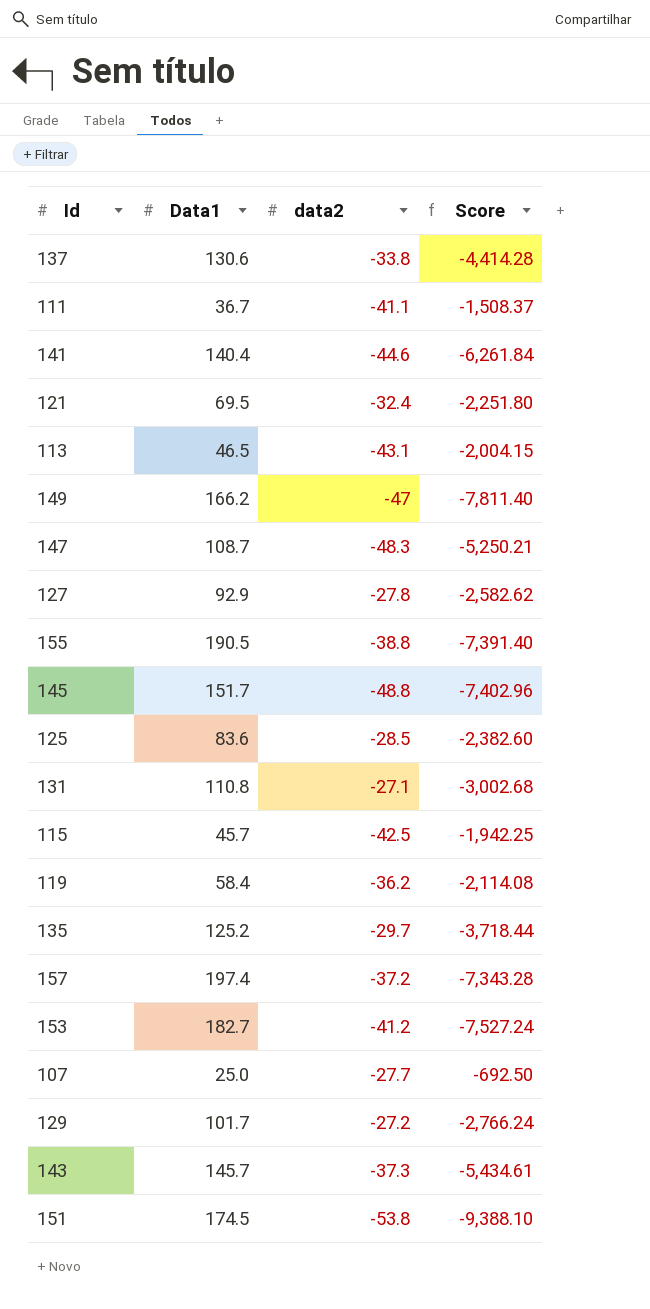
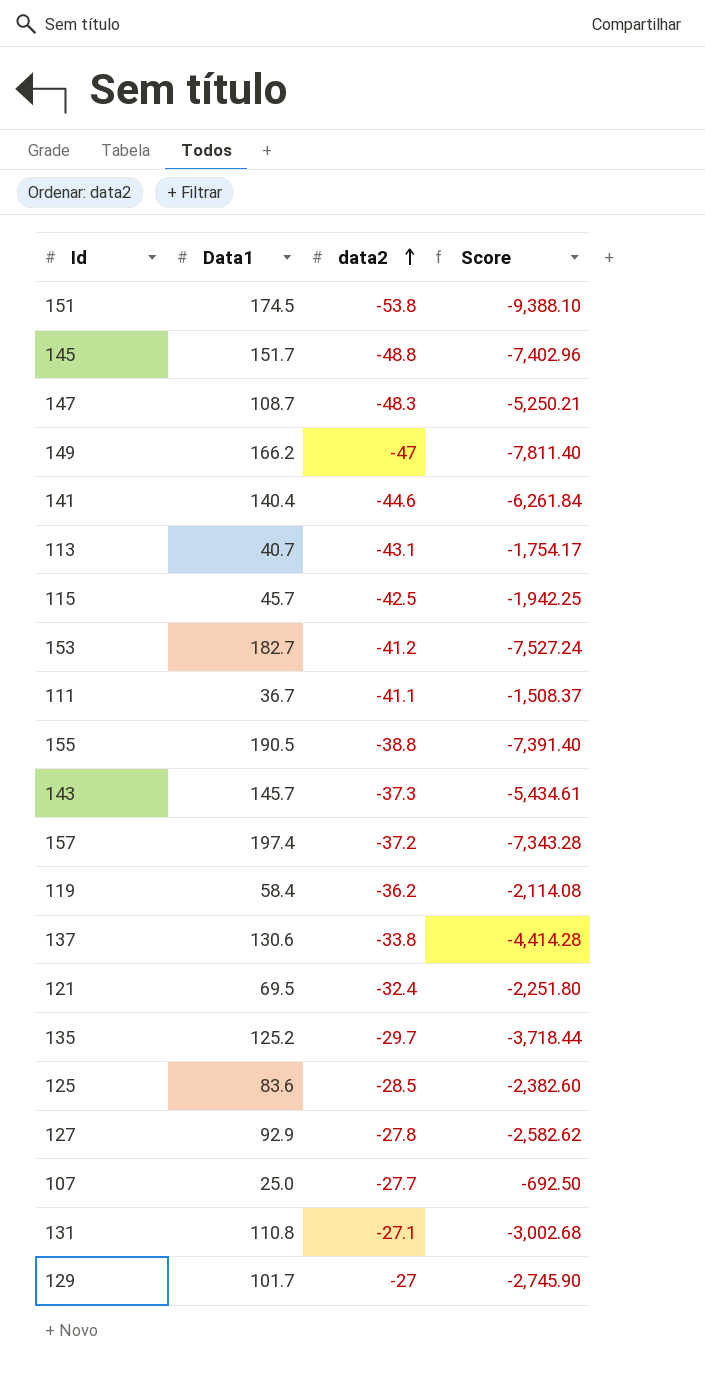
row order: none -> data2 ascending
113 | Data1: 46.5 -> 40.7
113 | Score: -2,004.15 -> -1,754.17
129 | data2: -27.2 -> -27
129 | Score: -2,766.24 -> -2,745.90

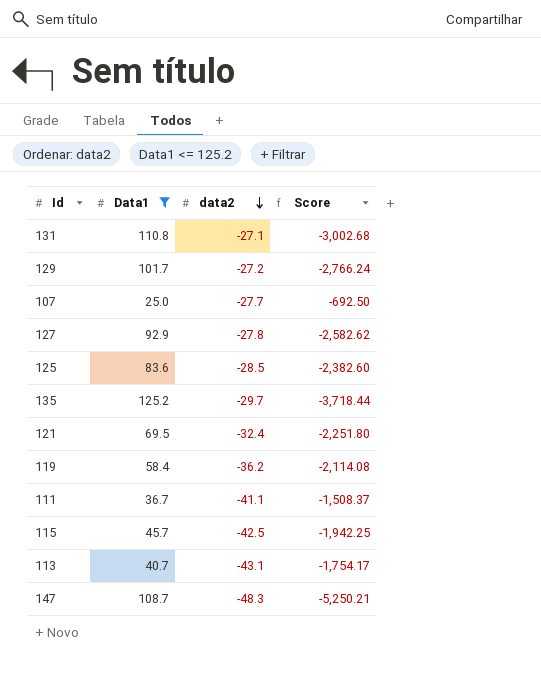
filter: none -> Data1 <= 125.2
row order: data2 ascending -> data2 descending
129 | data2: -27 -> -27.2
129 | Score: -2,745.90 -> -2,766.24

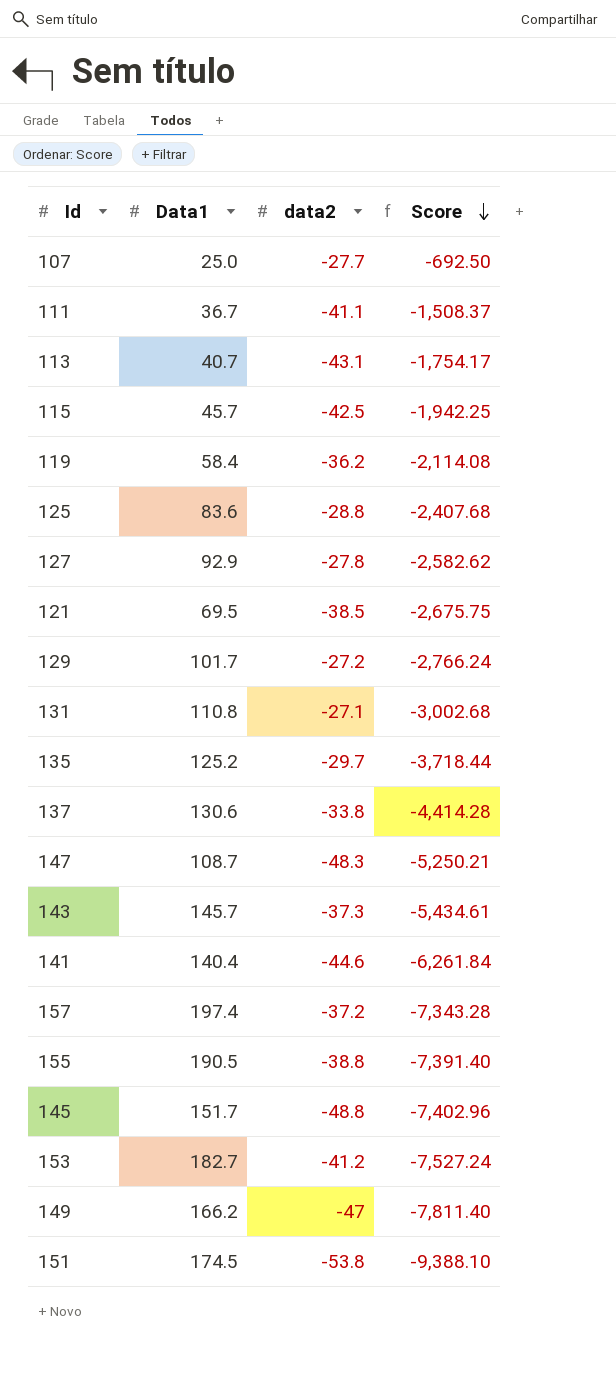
filter: Data1 <= 125.2 -> none
row order: data2 descending -> Score descending
125 | data2: -28.5 -> -28.8
125 | Score: -2,382.60 -> -2,407.68
121 | data2: -32.4 -> -38.5
121 | Score: -2,251.80 -> -2,675.75

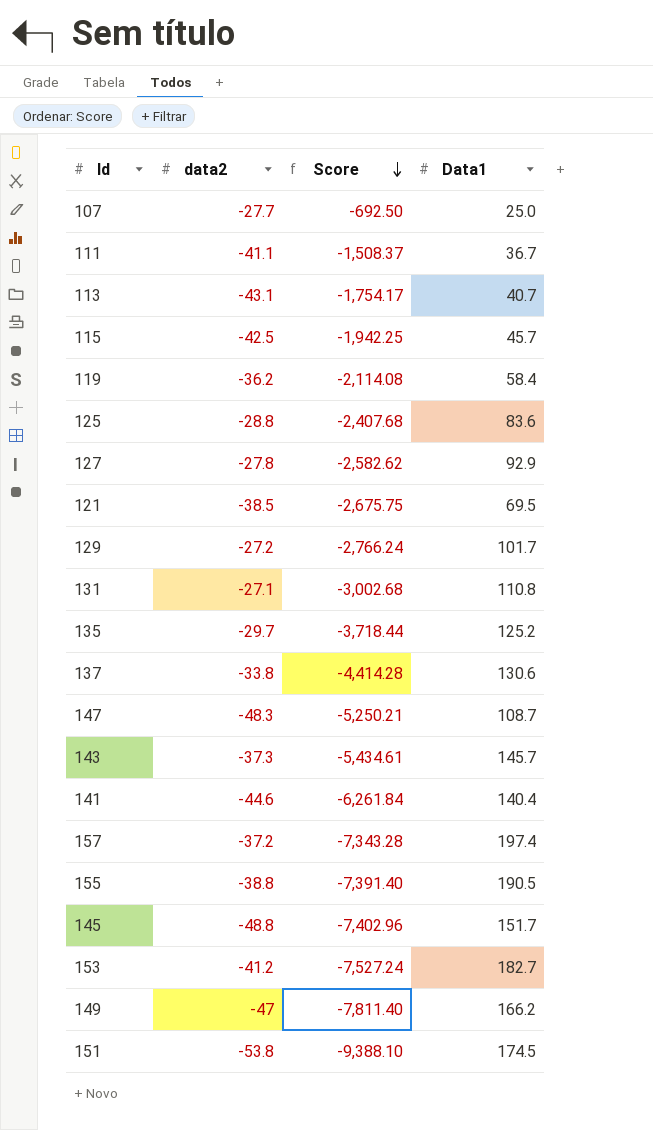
column Data1 | position: 2 -> 4

